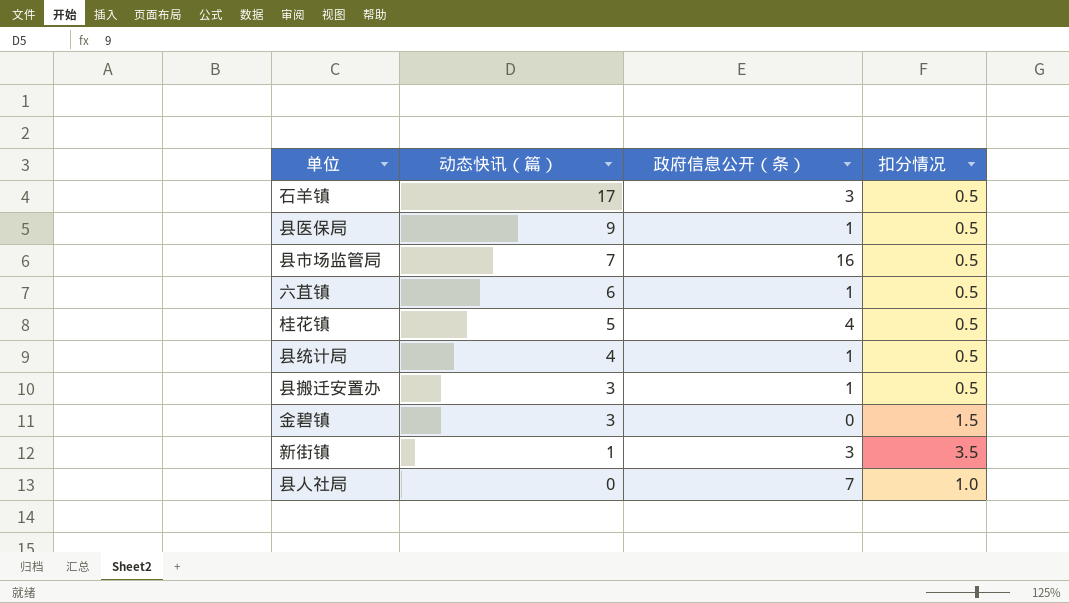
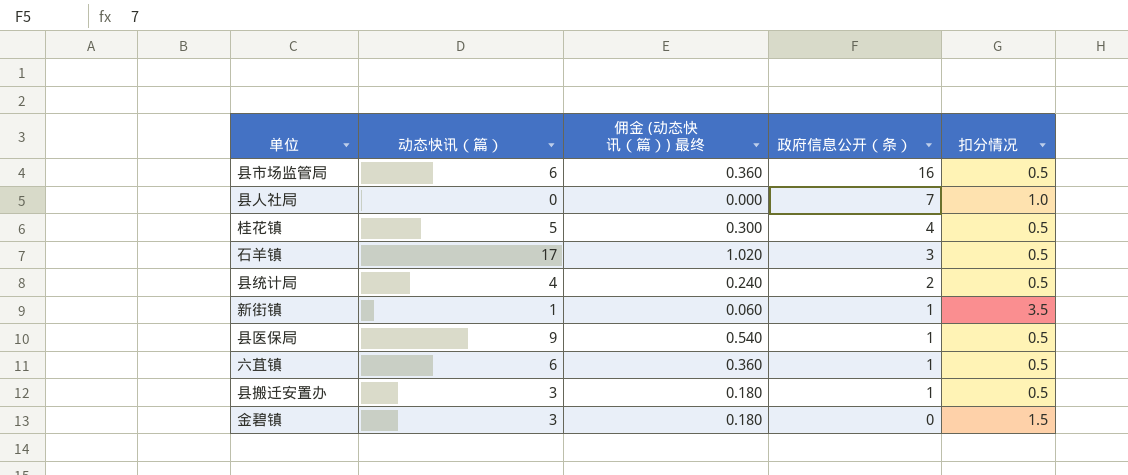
row order: 动态快讯（篇） descending -> 政府信息公开（条） descending
column 佣金 (动态快讯（篇）) 最终 | formula: none -> [动态快讯（篇）] * 0.06
县市场监管局 | 动态快讯（篇）: 7 -> 6
县统计局 | 政府信息公开（条）: 1 -> 2
新街镇 | 政府信息公开（条）: 3 -> 1

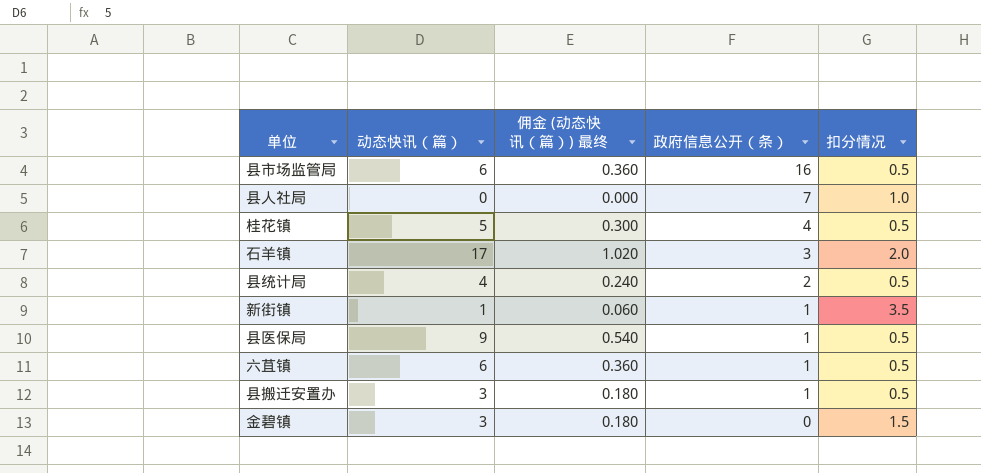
石羊镇 | 扣分情况: 0.5 -> 2.0

